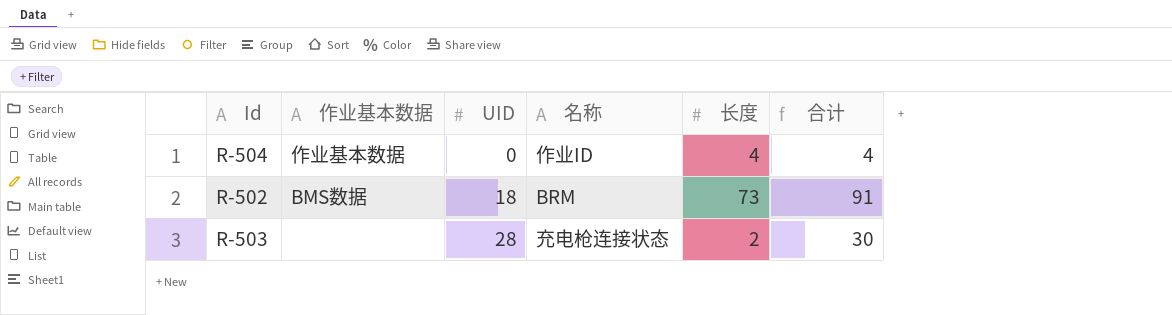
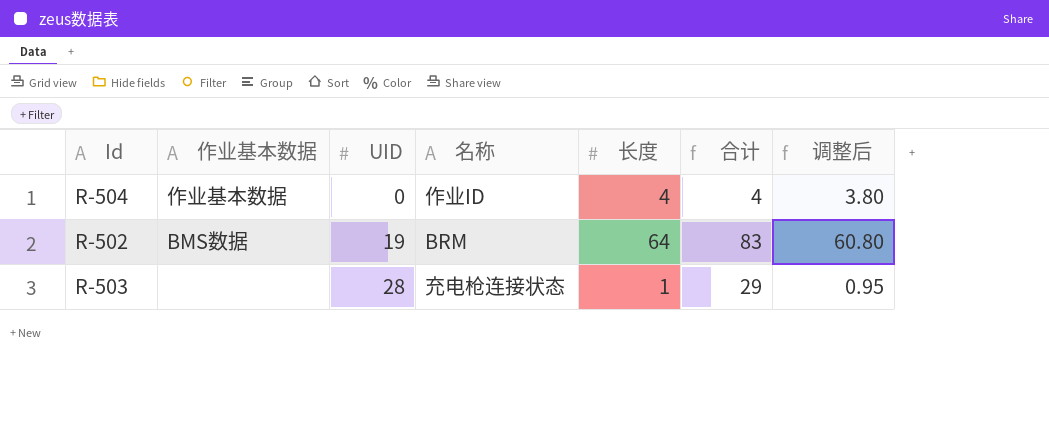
column 调整后 | formula: none -> [长度] * 0.95
R-502 | UID: 18 -> 19
R-502 | 长度: 73 -> 64
R-502 | 合计: 91 -> 83
R-503 | 长度: 2 -> 1
R-503 | 合计: 30 -> 29

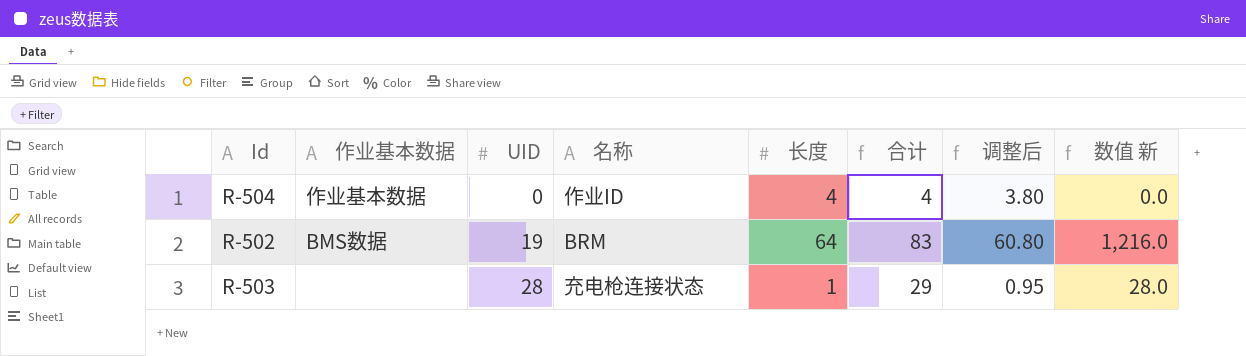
column 数值 新 | formula: none -> [UID] * [长度]

